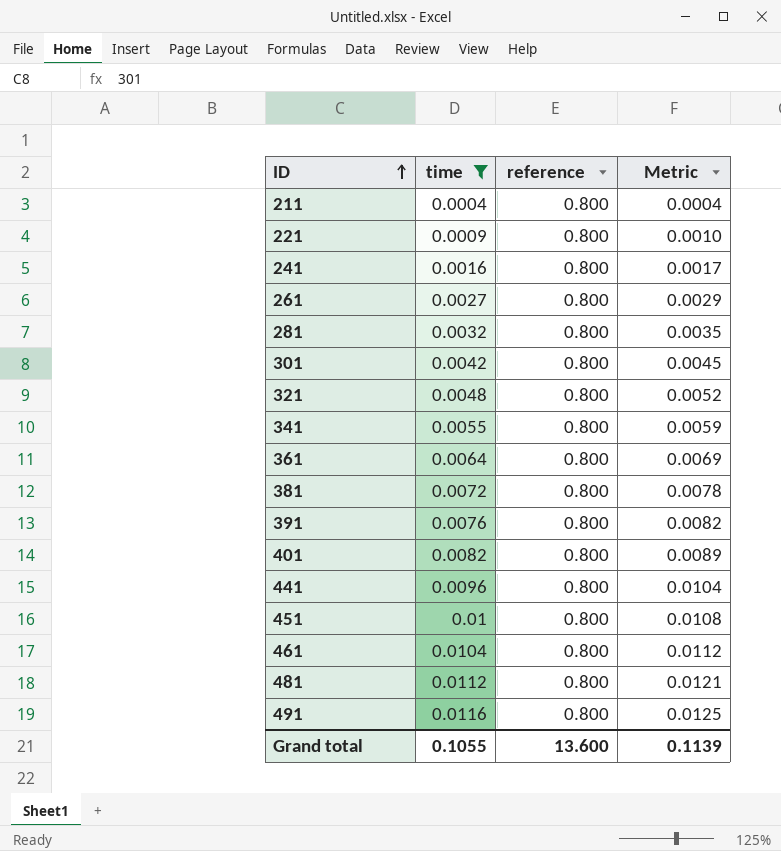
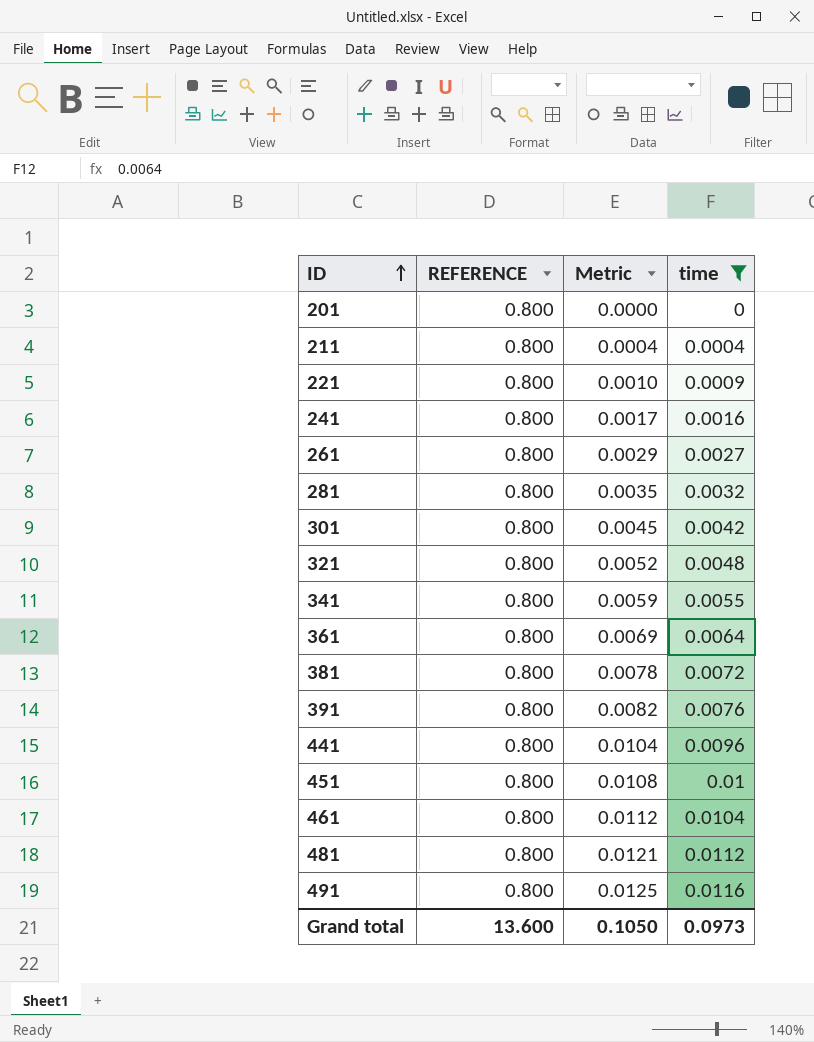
column name: reference -> REFERENCE
column time | position: 2 -> 4
row 401: 0.0082 | 0.800 | 0.0089 -> none
row 201: none -> 0.800 | 0.0000 | 0
Grand total | Metric: 0.1139 -> 0.1050
Grand total | time: 0.1055 -> 0.0973

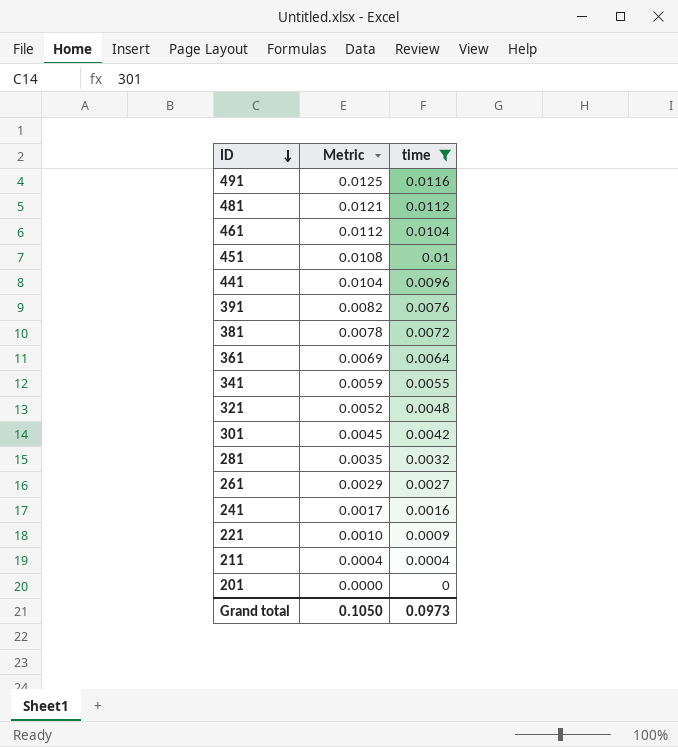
row order: ID ascending -> ID descending
column REFERENCE | position: 2 -> none

